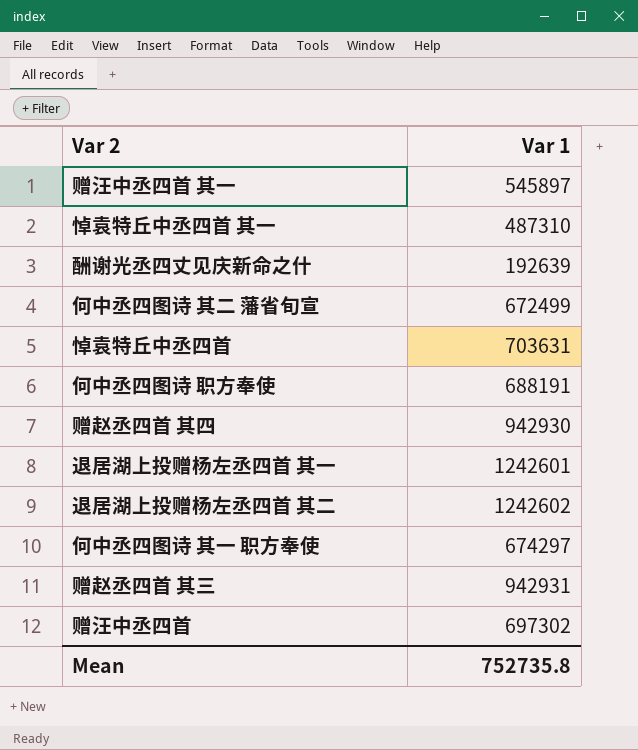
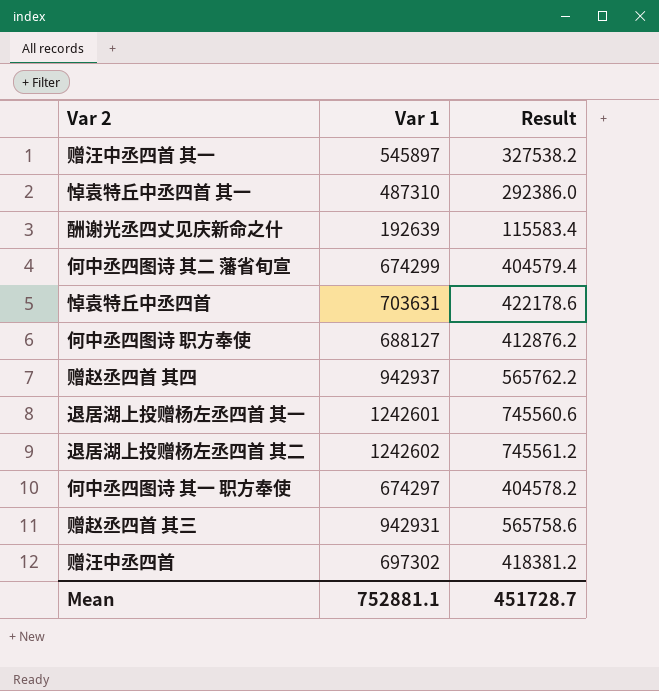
column Result | formula: none -> [Var 1] * 0.6
何中丞四图诗 其二 藩省旬宣 | Var 1: 672499 -> 674299
何中丞四图诗 职方奉使 | Var 1: 688191 -> 688127
赠赵丞四首 其四 | Var 1: 942930 -> 942937
Mean | Var 1: 752735.8 -> 752881.1

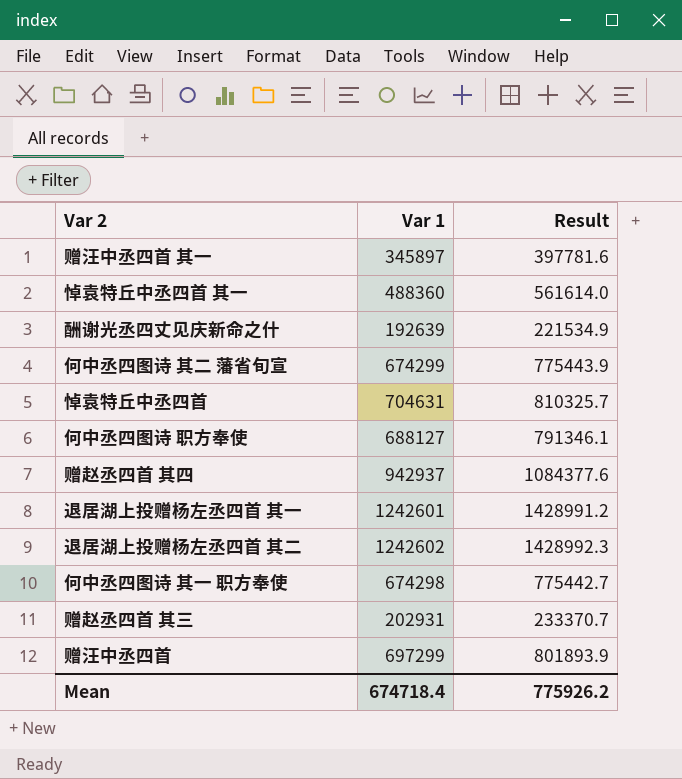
column Result | formula: [Var 1] * 0.6 -> [Var 1] * 1.15
赠汪中丞四首 其一 | Var 1: 545897 -> 345897
悼袁特丘中丞四首 其一 | Var 1: 487310 -> 488360
悼袁特丘中丞四首 | Var 1: 703631 -> 704631
何中丞四图诗 其一 职方奉使 | Var 1: 674297 -> 674298
赠赵丞四首 其三 | Var 1: 942931 -> 202931
赠汪中丞四首 | Var 1: 697302 -> 697299
Mean | Var 1: 752881.1 -> 674718.4
Mean | Result: 451728.7 -> 775926.2

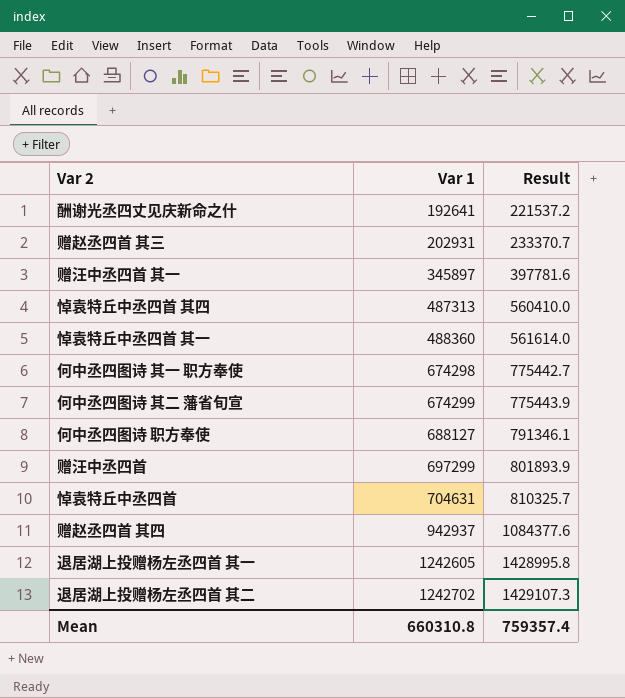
row order: none -> Var 1 ascending
酬谢光丞四丈见庆新命之什 | Var 1: 192639 -> 192641
酬谢光丞四丈见庆新命之什 | Result: 221534.9 -> 221537.2
row 悼袁特丘中丞四首 其四: none -> 487313 | 560410.0
退居湖上投赠杨左丞四首 其一 | Var 1: 1242601 -> 1242605
退居湖上投赠杨左丞四首 其一 | Result: 1428991.2 -> 1428995.8
退居湖上投赠杨左丞四首 其二 | Var 1: 1242602 -> 1242702
退居湖上投赠杨左丞四首 其二 | Result: 1428992.3 -> 1429107.3
Mean | Var 1: 674718.4 -> 660310.8
Mean | Result: 775926.2 -> 759357.4

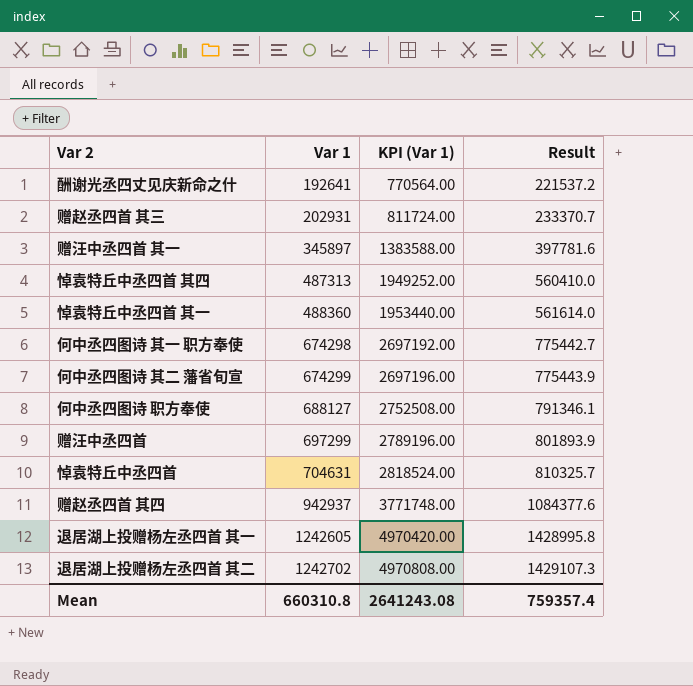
column KPI (Var 1) | formula: none -> [Var 1] * 4

